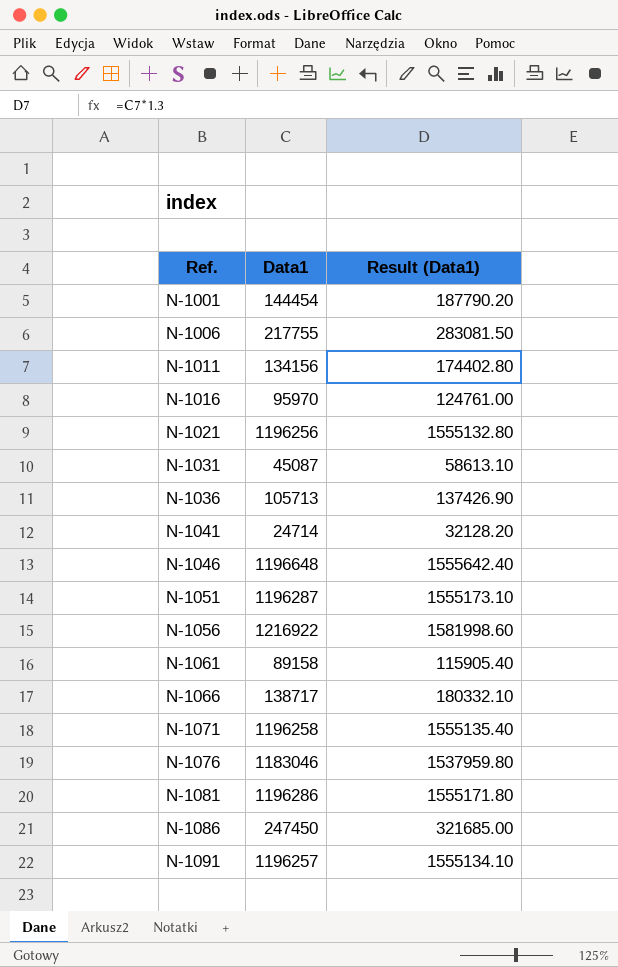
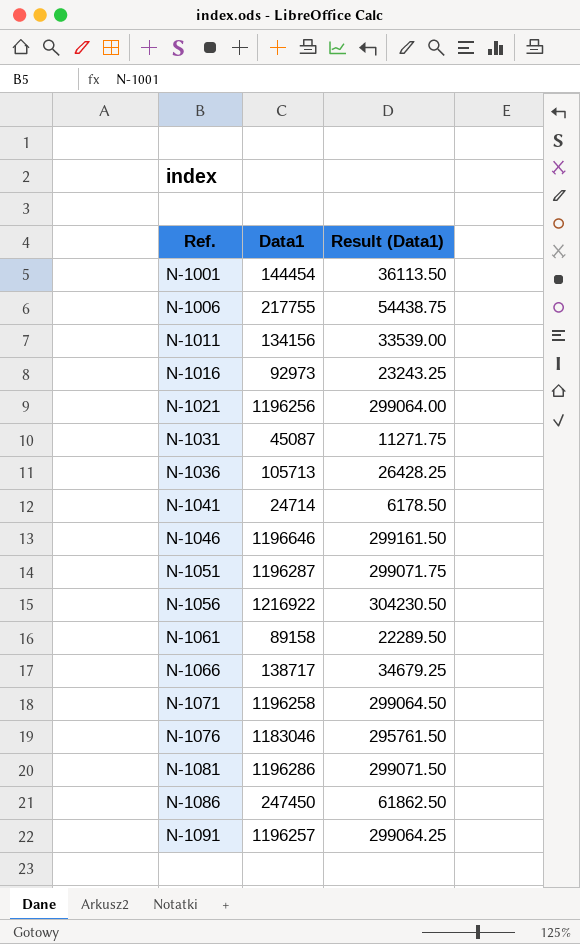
column Result (Data1) | formula: [Data1] * 1.3 -> [Data1] * 0.25
N-1016 | Data1: 95970 -> 92973
N-1046 | Data1: 1196648 -> 1196646

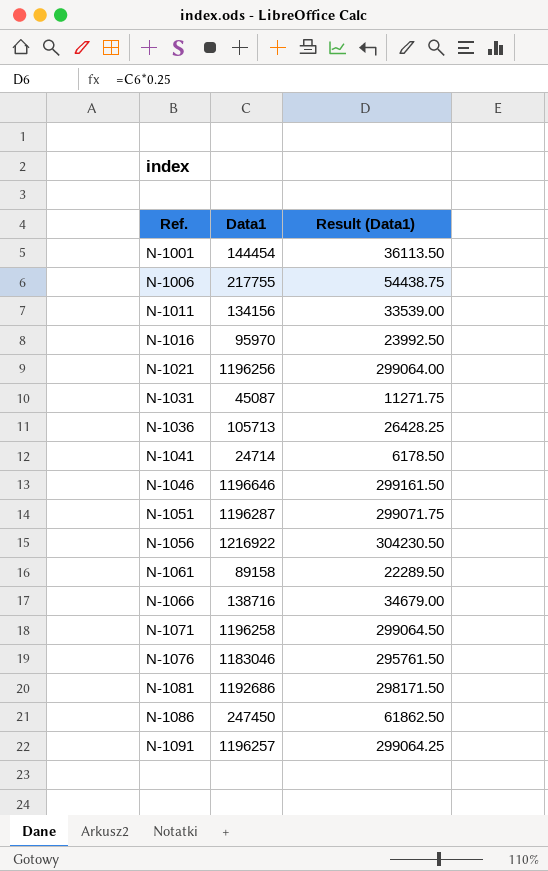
N-1016 | Data1: 92973 -> 95970
N-1016 | Result (Data1): 23243.25 -> 23992.50
N-1066 | Data1: 138717 -> 138716
N-1066 | Result (Data1): 34679.25 -> 34679.00
N-1081 | Data1: 1196286 -> 1192686
N-1081 | Result (Data1): 299071.50 -> 298171.50

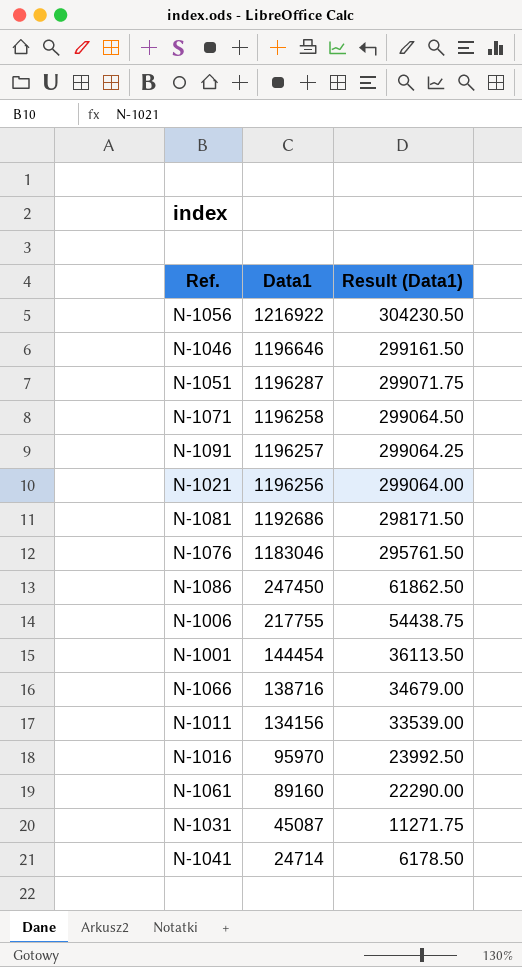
row order: Ref. ascending -> Data1 descending
row N-1036: 105713 | 26428.25 -> none
N-1061 | Data1: 89158 -> 89160
N-1061 | Result (Data1): 22289.50 -> 22290.00

